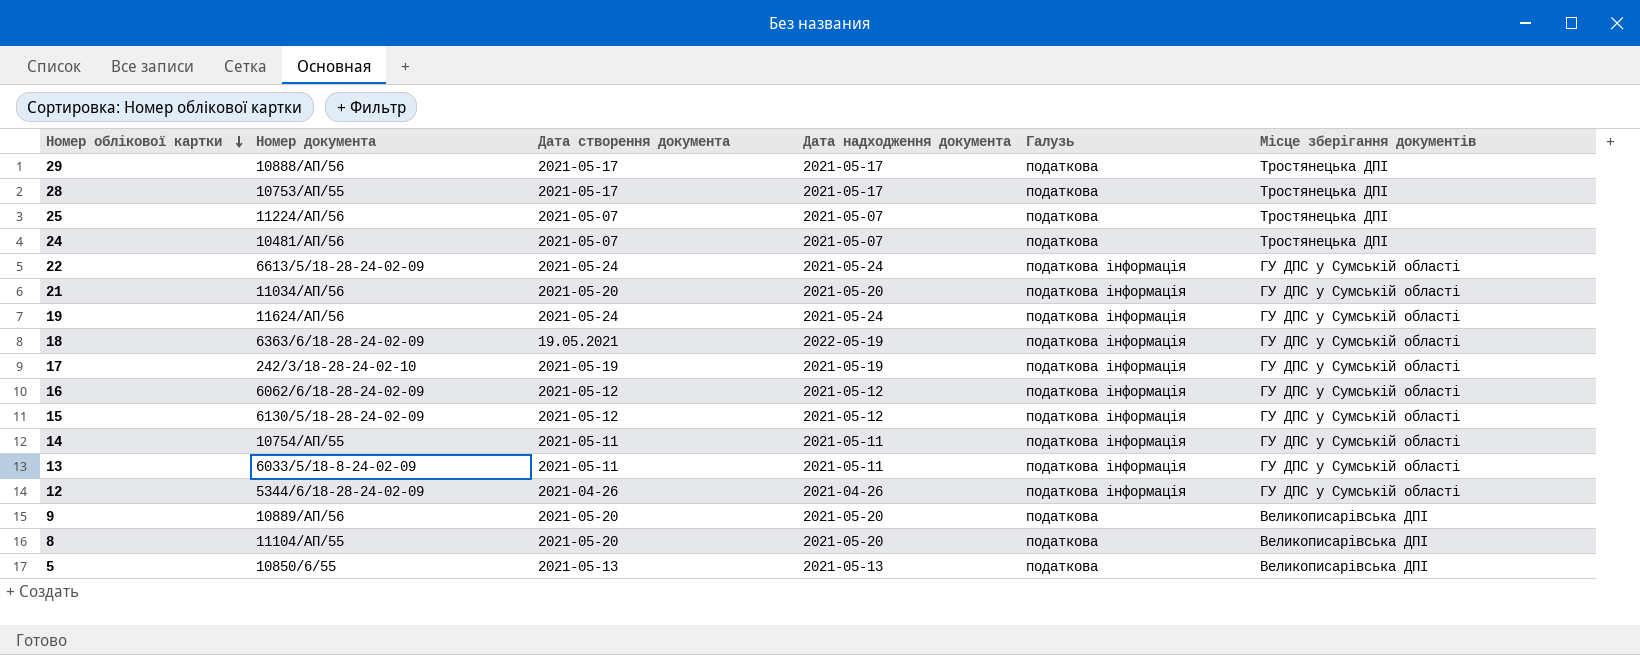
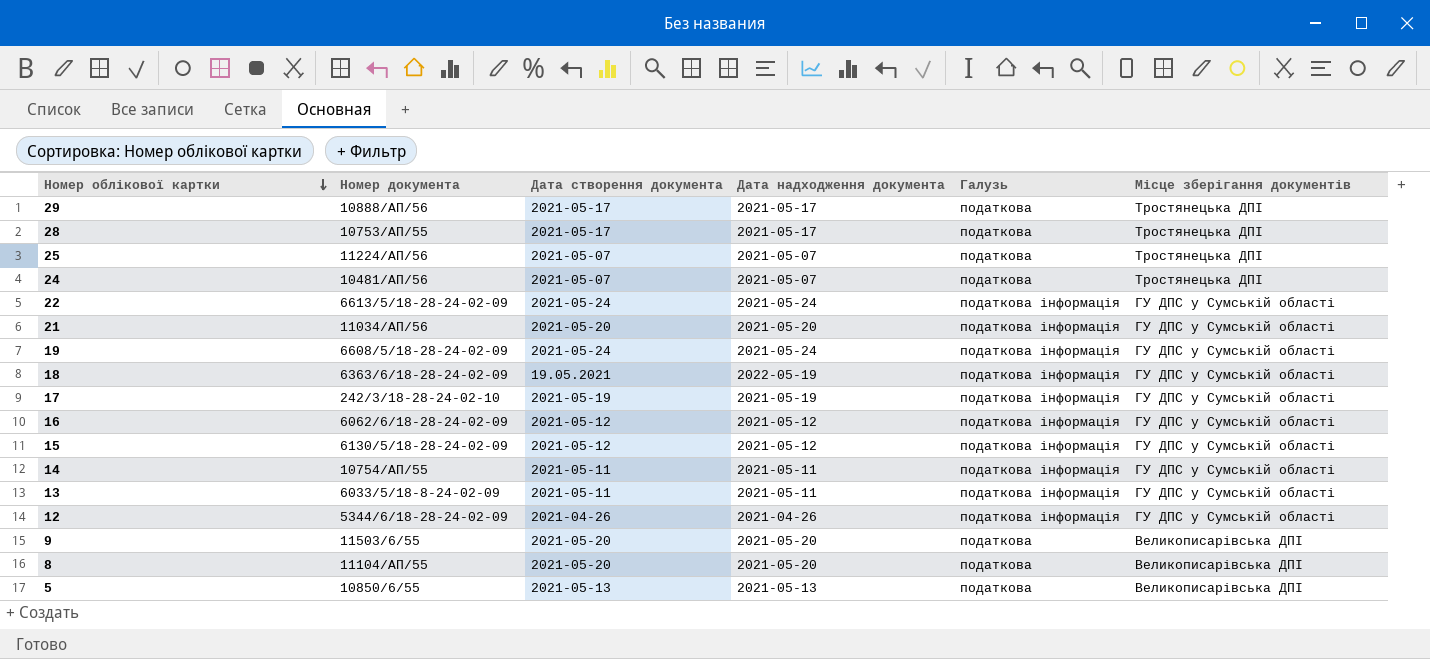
19 | Номер документа: 11624/АП/56 -> 6608/5/18-28-24-02-09
9 | Номер документа: 10889/АП/56 -> 11503/6/55

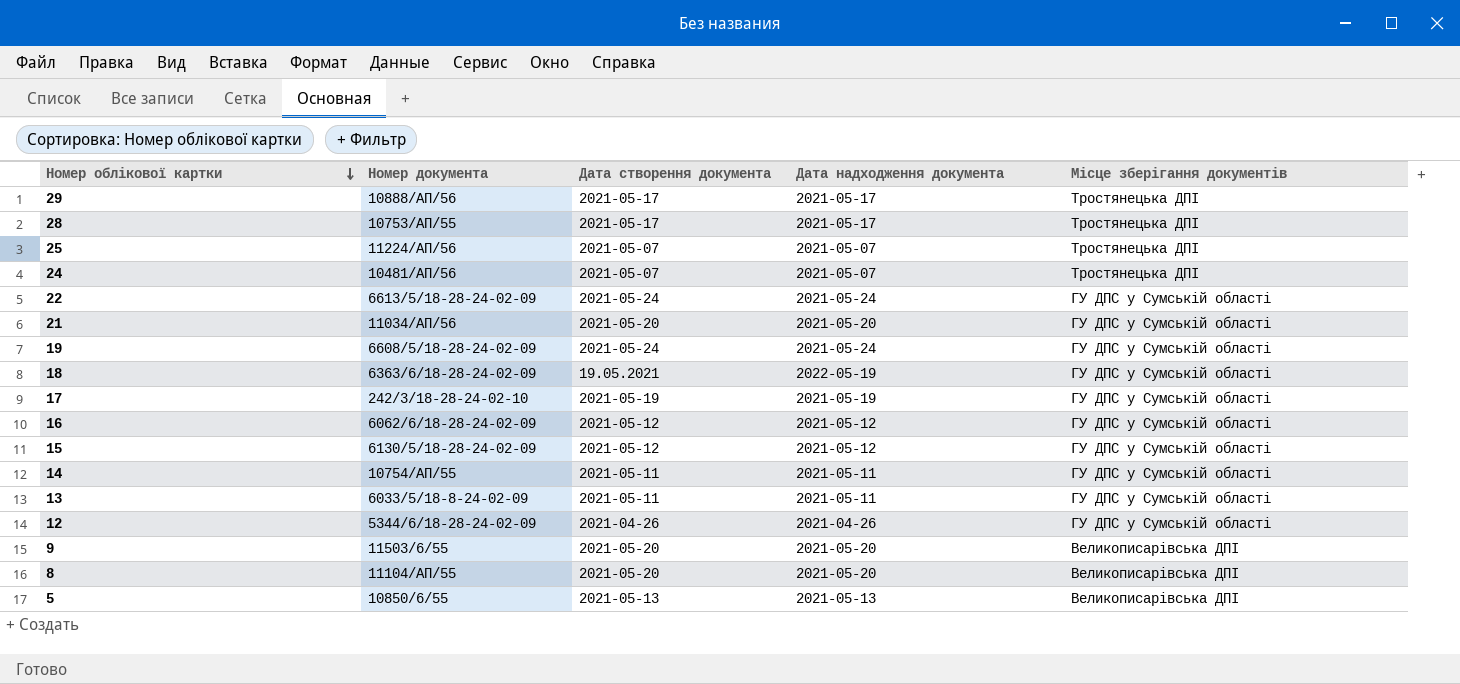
column Галузь | position: 5 -> none

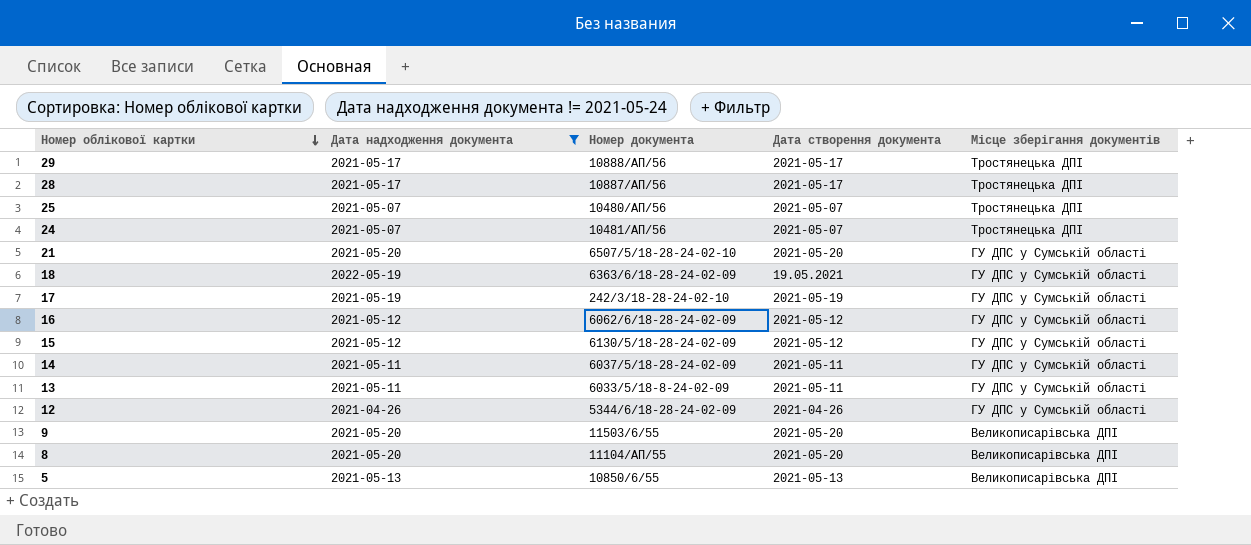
filter: none -> Дата надходження документа != 2021-05-24
column Дата надходження документа | position: 4 -> 2
28 | Номер документа: 10753/АП/55 -> 10887/АП/56
25 | Номер документа: 11224/АП/56 -> 10480/АП/56
21 | Номер документа: 11034/АП/56 -> 6507/5/18-28-24-02-10
14 | Номер документа: 10754/АП/55 -> 6037/5/18-28-24-02-09

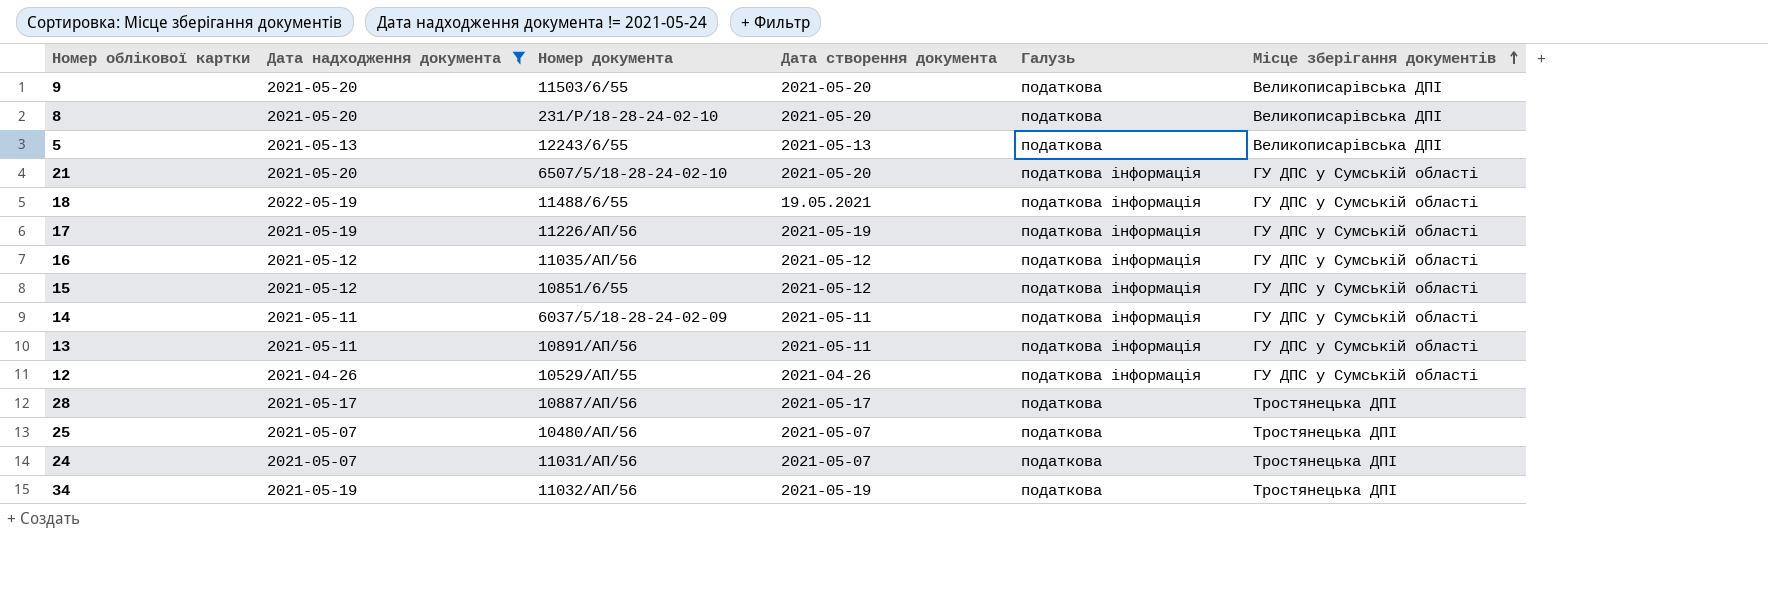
row order: Номер облікової картки descending -> Місце зберігання документів ascending
column Галузь | position: none -> 5
row 29: 2021-05-17 | 10888/АП/56 | 2021-05-17 | Тростянецька ДПІ -> none
8 | Номер документа: 11104/АП/55 -> 231/Р/18-28-24-02-10
5 | Номер документа: 10850/6/55 -> 12243/6/55
18 | Номер документа: 6363/6/18-28-24-02-09 -> 11488/6/55
17 | Номер документа: 242/3/18-28-24-02-10 -> 11226/АП/56
16 | Номер документа: 6062/6/18-28-24-02-09 -> 11035/АП/56
15 | Номер документа: 6130/5/18-28-24-02-09 -> 10851/6/55
13 | Номер документа: 6033/5/18-8-24-02-09 -> 10891/АП/56
12 | Номер документа: 5344/6/18-28-24-02-09 -> 10529/АП/55
24 | Номер документа: 10481/АП/56 -> 11031/АП/56
row 34: none -> 2021-05-19 | 11032/АП/56 | 2021-05-19 | податкова | Тростянецька ДПІ

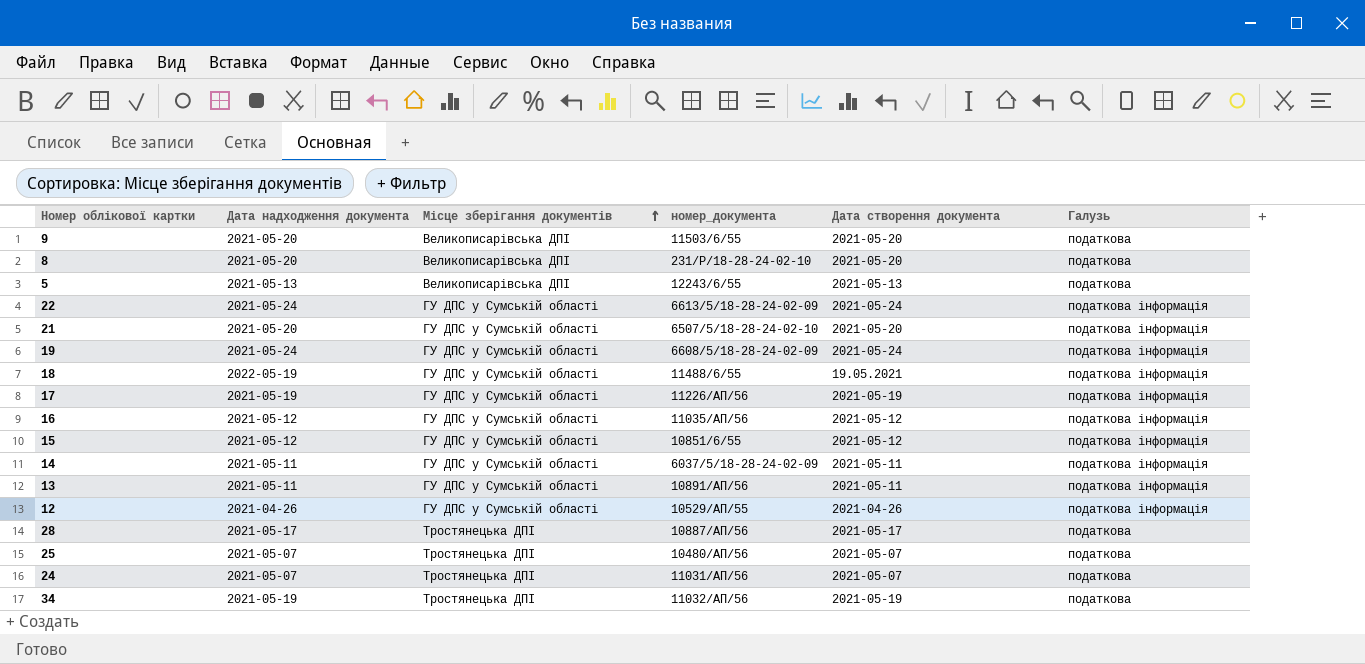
filter: Дата надходження документа != 2021-05-24 -> none
column Місце зберігання документів | position: 6 -> 3
column name: Номер документа -> номер_документа

